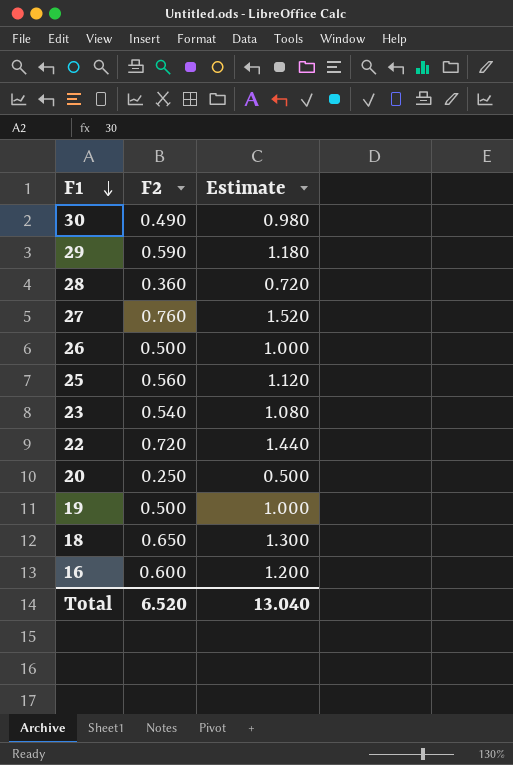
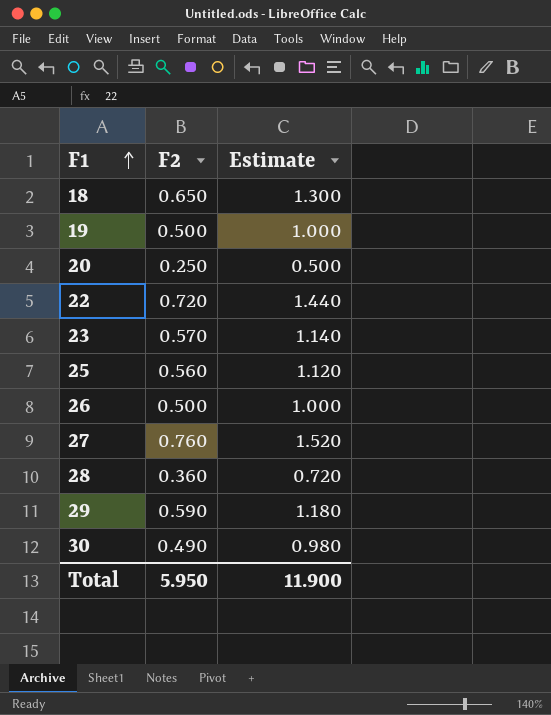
row order: F1 descending -> F1 ascending
row 16: 0.600 | 1.200 -> none
23 | F2: 0.540 -> 0.570
23 | Estimate: 1.080 -> 1.140
Total | F2: 6.520 -> 5.950
Total | Estimate: 13.040 -> 11.900

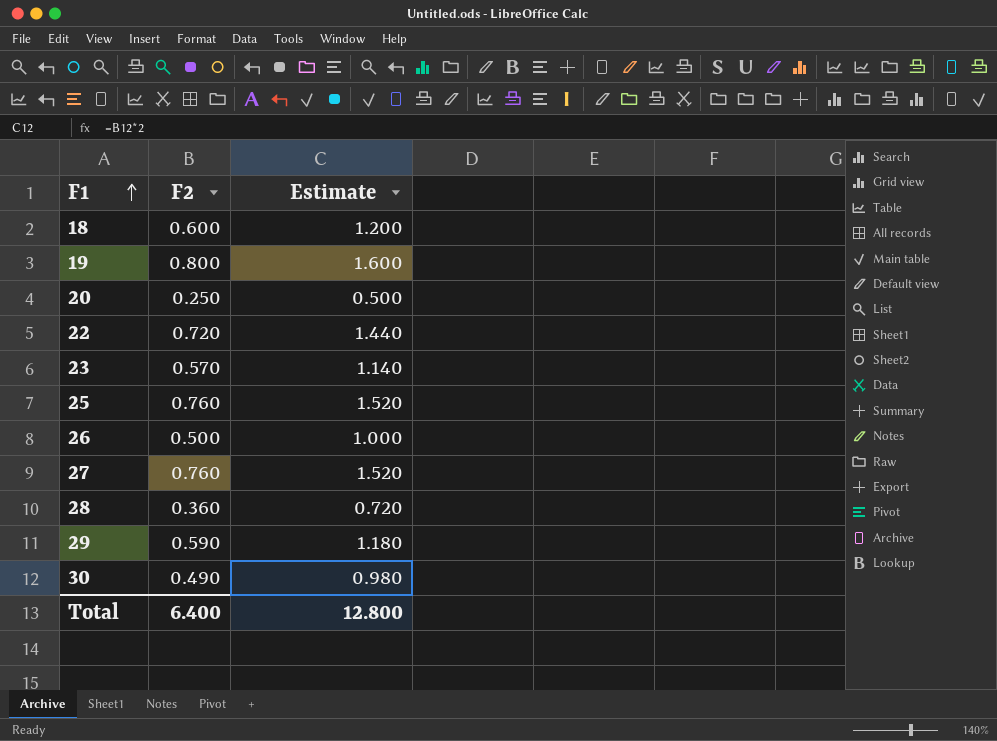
18 | F2: 0.650 -> 0.600
18 | Estimate: 1.300 -> 1.200
19 | F2: 0.500 -> 0.800
19 | Estimate: 1.000 -> 1.600
25 | F2: 0.560 -> 0.760
25 | Estimate: 1.120 -> 1.520
Total | F2: 5.950 -> 6.400
Total | Estimate: 11.900 -> 12.800

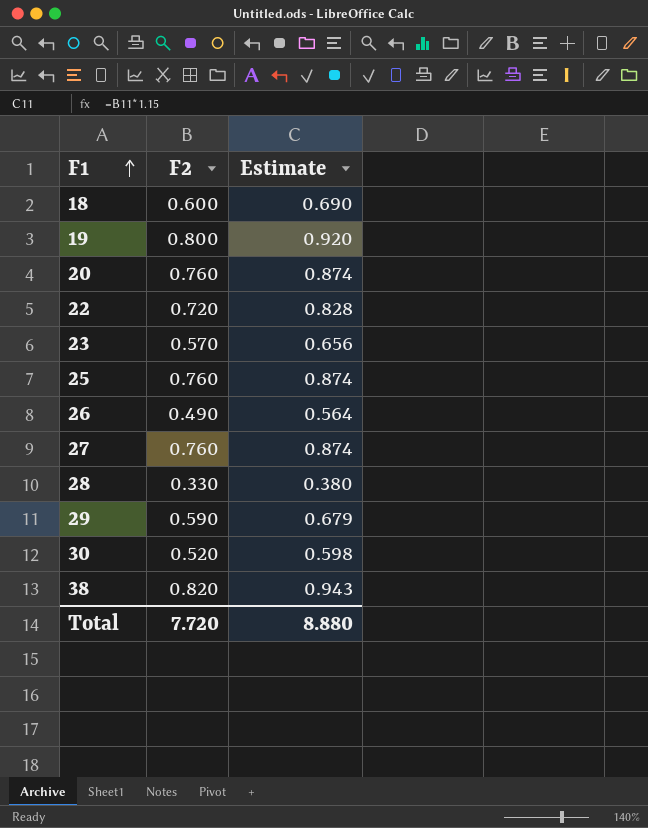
column Estimate | formula: [F2] * 2 -> [F2] * 1.15
20 | F2: 0.250 -> 0.760
26 | F2: 0.500 -> 0.490
28 | F2: 0.360 -> 0.330
30 | F2: 0.490 -> 0.520
row 38: none -> 0.820 | 0.943
Total | F2: 6.400 -> 7.720
Total | Estimate: 12.800 -> 8.880

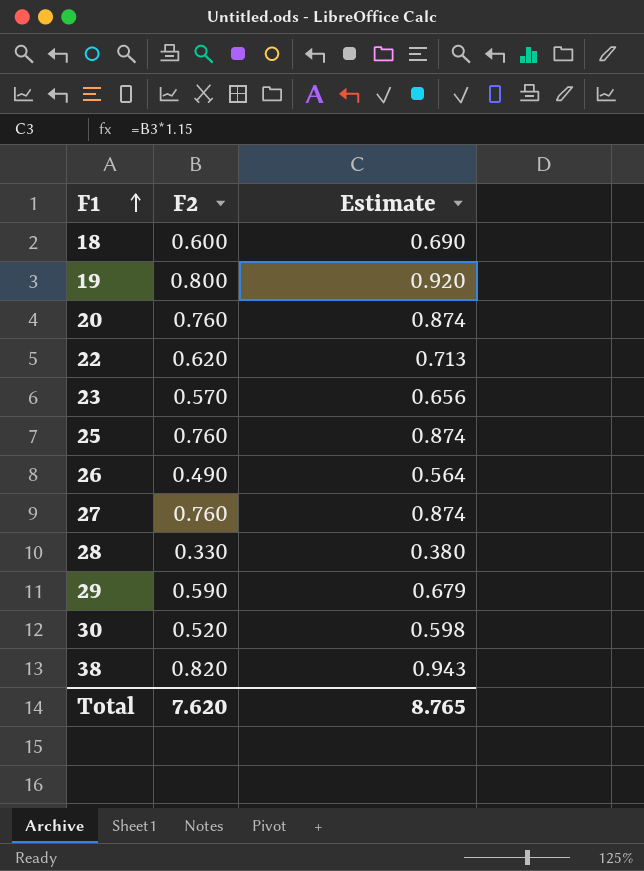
22 | F2: 0.720 -> 0.620
22 | Estimate: 0.828 -> 0.713
Total | F2: 7.720 -> 7.620
Total | Estimate: 8.880 -> 8.765

